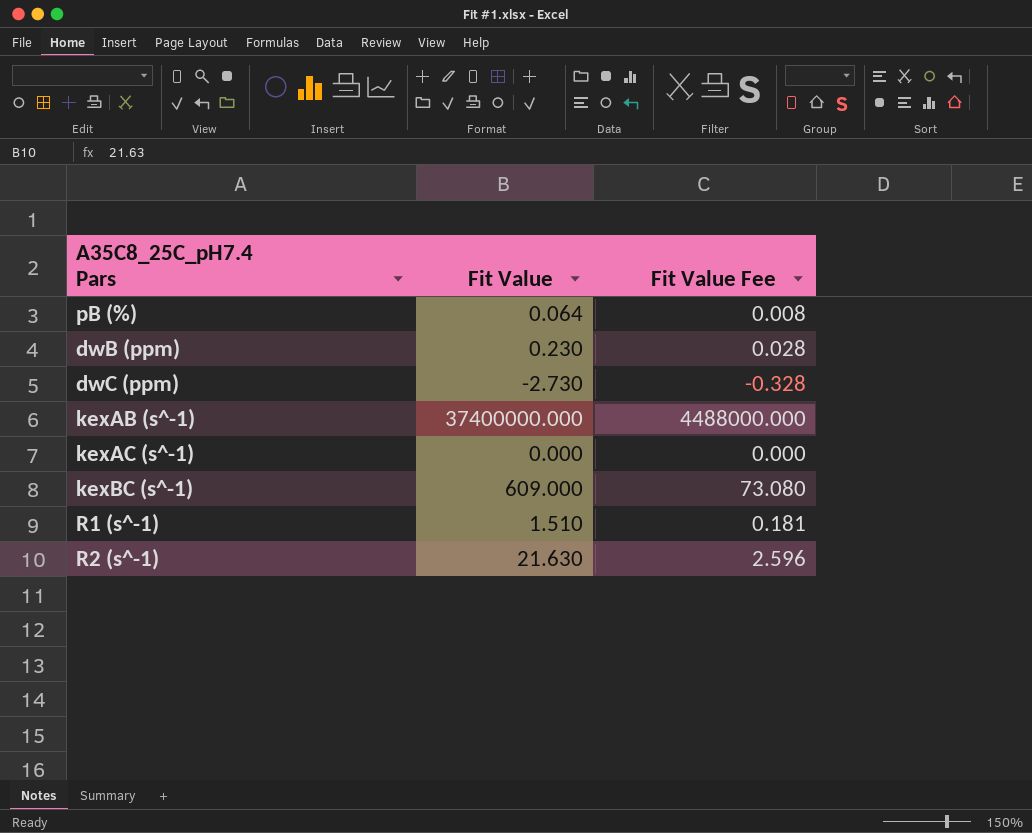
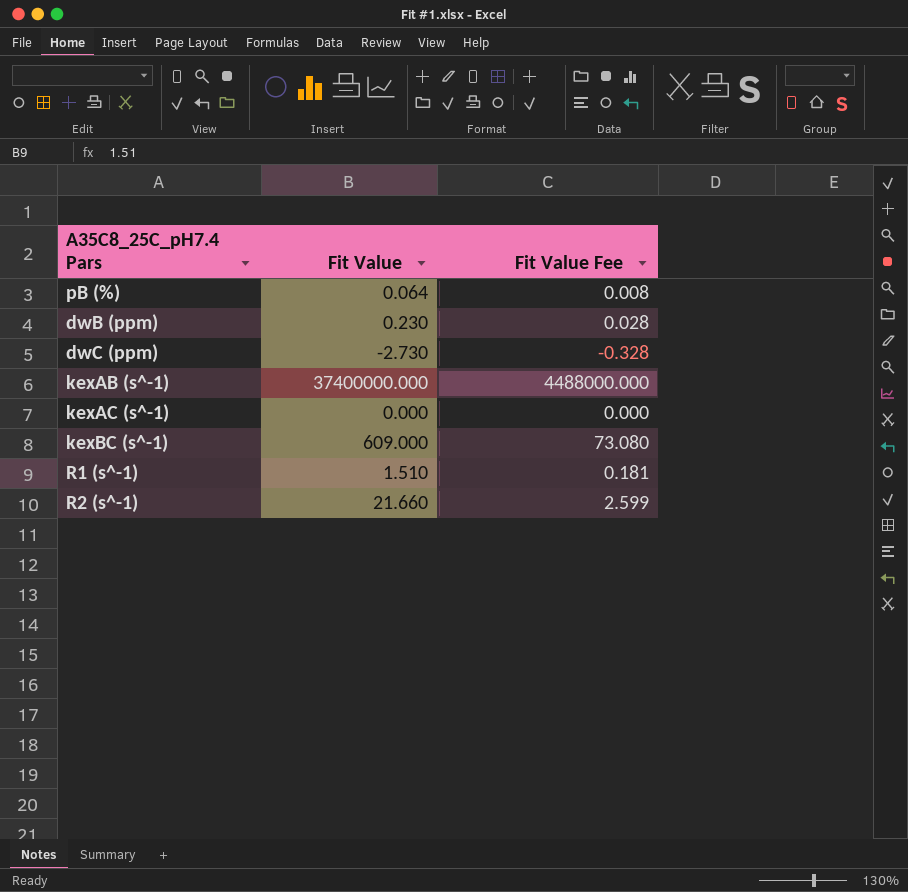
R2 (s^-1) | Fit Value: 21.630 -> 21.660
R2 (s^-1) | Fit Value Fee: 2.596 -> 2.599

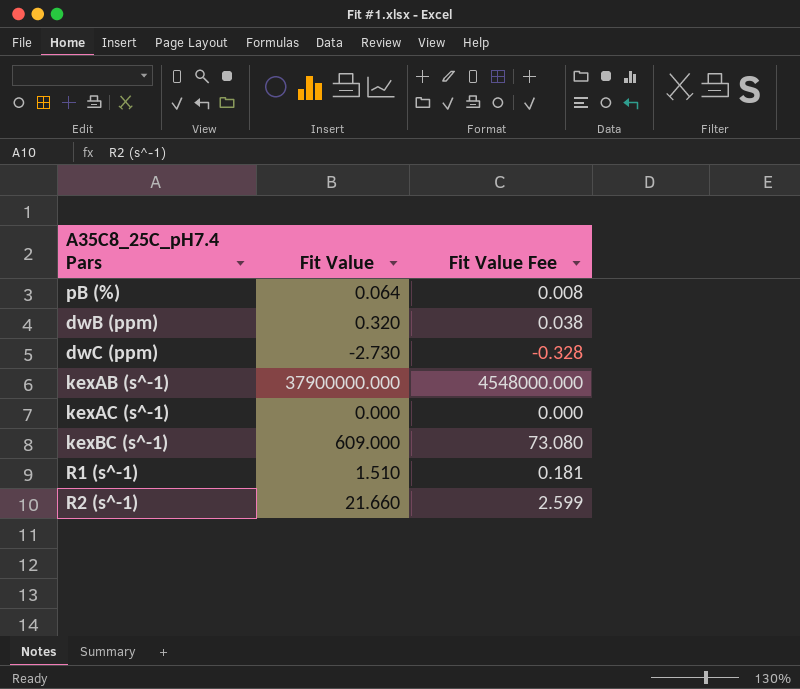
dwB (ppm) | Fit Value: 0.230 -> 0.320
dwB (ppm) | Fit Value Fee: 0.028 -> 0.038
kexAB (s^-1) | Fit Value: 37400000.000 -> 37900000.000
kexAB (s^-1) | Fit Value Fee: 4488000.000 -> 4548000.000

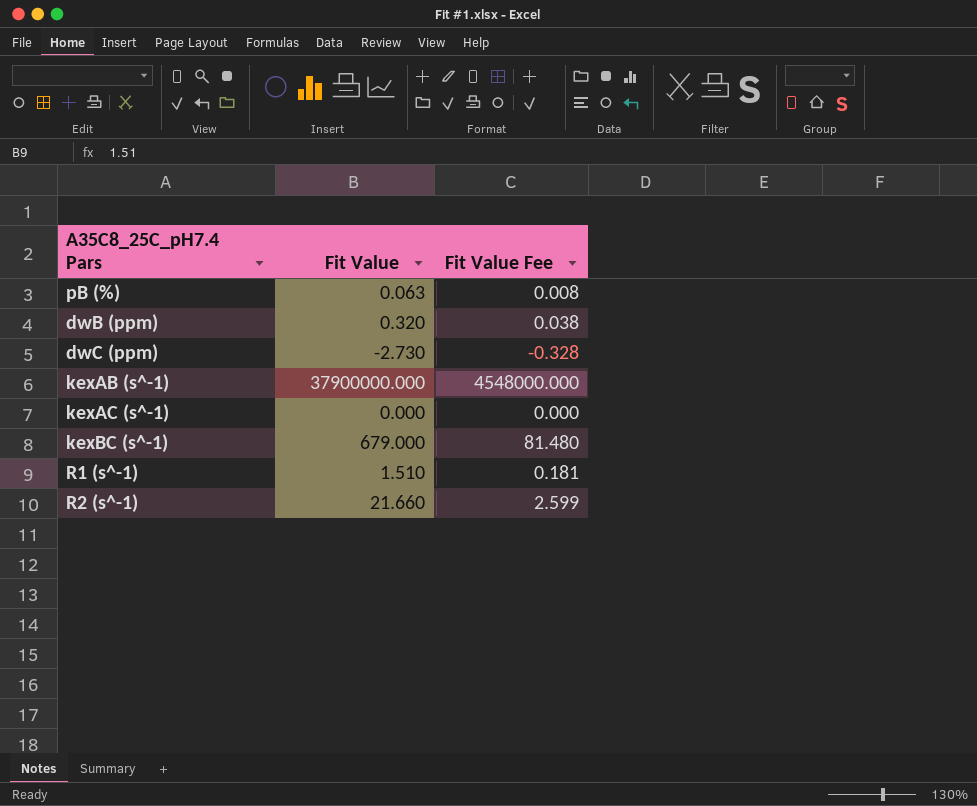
pB (%) | Fit Value: 0.064 -> 0.063
kexBC (s^-1) | Fit Value: 609.000 -> 679.000
kexBC (s^-1) | Fit Value Fee: 73.080 -> 81.480

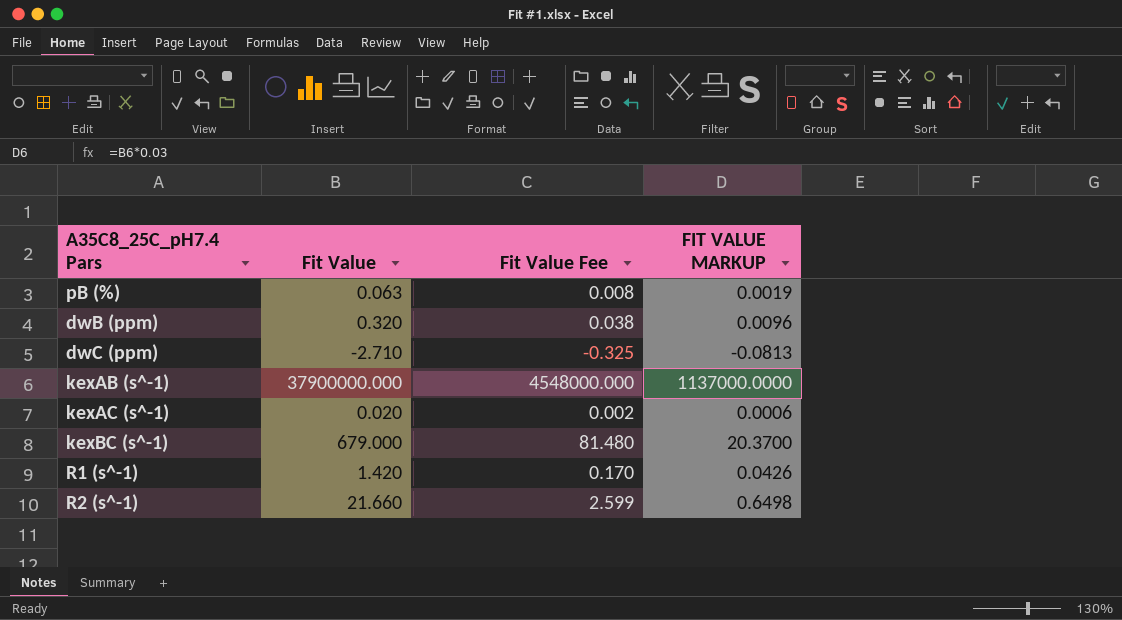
column FIT VALUE MARKUP | formula: none -> [Fit Value] * 0.03
dwC (ppm) | Fit Value: -2.730 -> -2.710
dwC (ppm) | Fit Value Fee: -0.328 -> -0.325
kexAC (s^-1) | Fit Value: 0.000 -> 0.020
kexAC (s^-1) | Fit Value Fee: 0.000 -> 0.002
R1 (s^-1) | Fit Value: 1.510 -> 1.420
R1 (s^-1) | Fit Value Fee: 0.181 -> 0.170

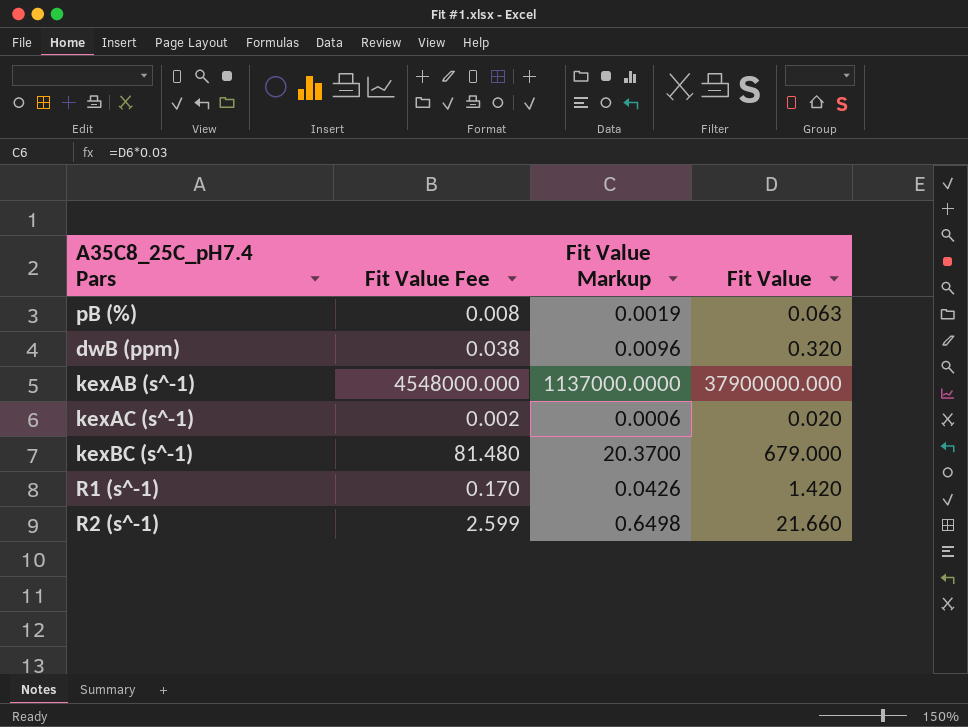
column name: FIT VALUE MARKUP -> Fit Value Markup
column Fit Value | position: 2 -> 4
row dwC (ppm): -2.710 | -0.325 | -0.0813 -> none

